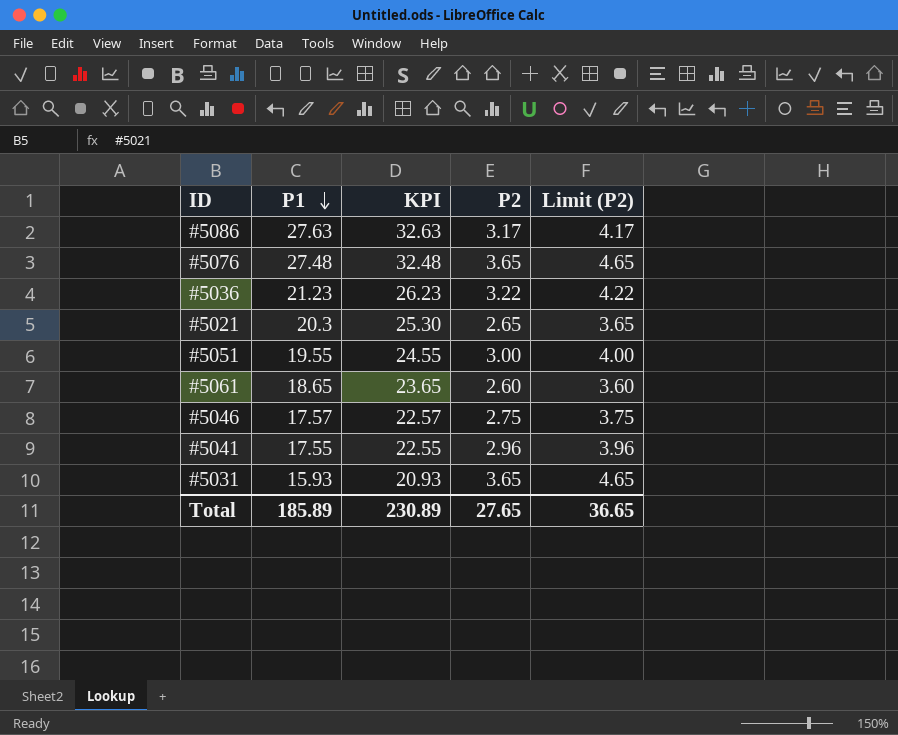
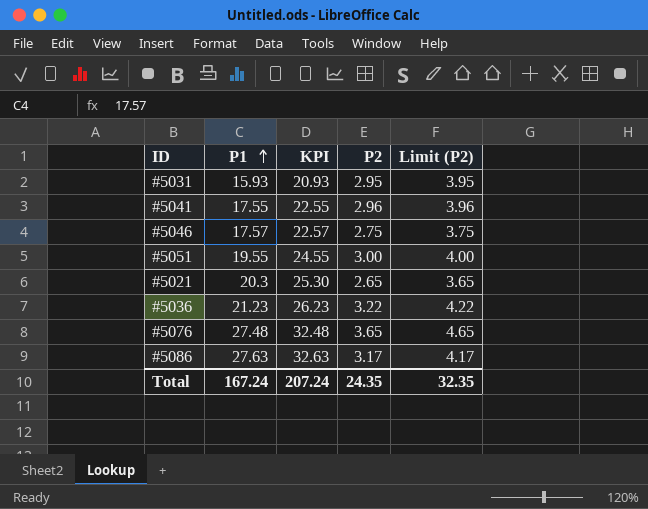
row order: P1 descending -> P1 ascending
row #5061: 18.65 | 23.65 | 2.60 | 3.60 -> none
#5031 | P2: 3.65 -> 2.95
#5031 | Limit (P2): 4.65 -> 3.95
Total | P1: 185.89 -> 167.24
Total | KPI: 230.89 -> 207.24
Total | P2: 27.65 -> 24.35
Total | Limit (P2): 36.65 -> 32.35

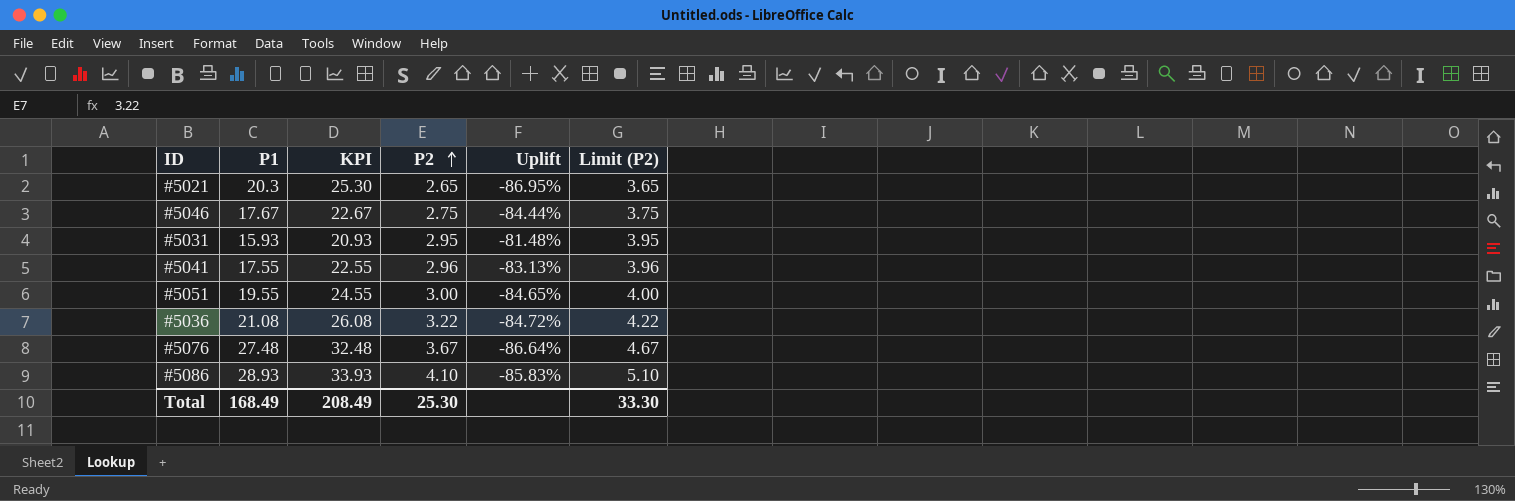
row order: P1 ascending -> P2 ascending
column Uplift | formula: none -> ([P2] - [P1]) / [P1]
#5046 | P1: 17.57 -> 17.67
#5046 | KPI: 22.57 -> 22.67
#5036 | P1: 21.23 -> 21.08
#5036 | KPI: 26.23 -> 26.08
#5076 | P2: 3.65 -> 3.67
#5076 | Limit (P2): 4.65 -> 4.67
#5086 | P1: 27.63 -> 28.93
#5086 | KPI: 32.63 -> 33.93
#5086 | P2: 3.17 -> 4.10
#5086 | Limit (P2): 4.17 -> 5.10
Total | P1: 167.24 -> 168.49
Total | KPI: 207.24 -> 208.49
Total | P2: 24.35 -> 25.30
Total | Limit (P2): 32.35 -> 33.30

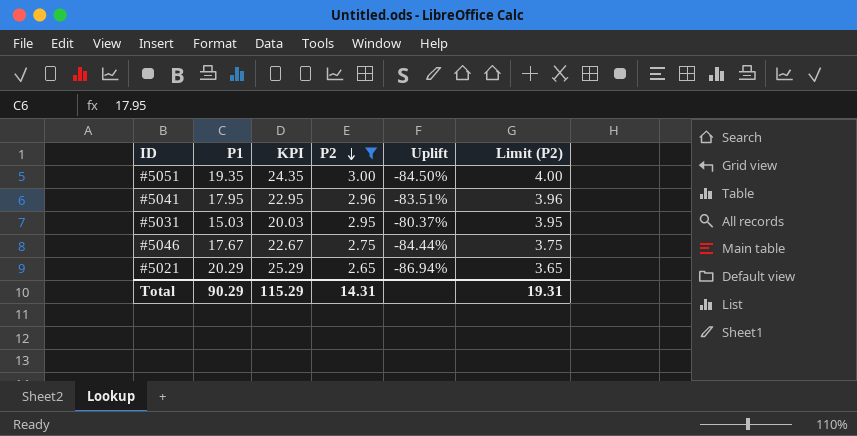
filter: none -> P2 <= 3.00
row order: P2 ascending -> P2 descending
#5051 | P1: 19.55 -> 19.35
#5051 | KPI: 24.55 -> 24.35
#5051 | Uplift: -84.65% -> -84.50%
#5041 | P1: 17.55 -> 17.95
#5041 | KPI: 22.55 -> 22.95
#5041 | Uplift: -83.13% -> -83.51%
#5031 | P1: 15.93 -> 15.03
#5031 | KPI: 20.93 -> 20.03
#5031 | Uplift: -81.48% -> -80.37%
#5021 | P1: 20.3 -> 20.29
#5021 | KPI: 25.30 -> 25.29
#5021 | Uplift: -86.95% -> -86.94%
Total | P1: 168.49 -> 90.29
Total | KPI: 208.49 -> 115.29
Total | P2: 25.30 -> 14.31
Total | Limit (P2): 33.30 -> 19.31

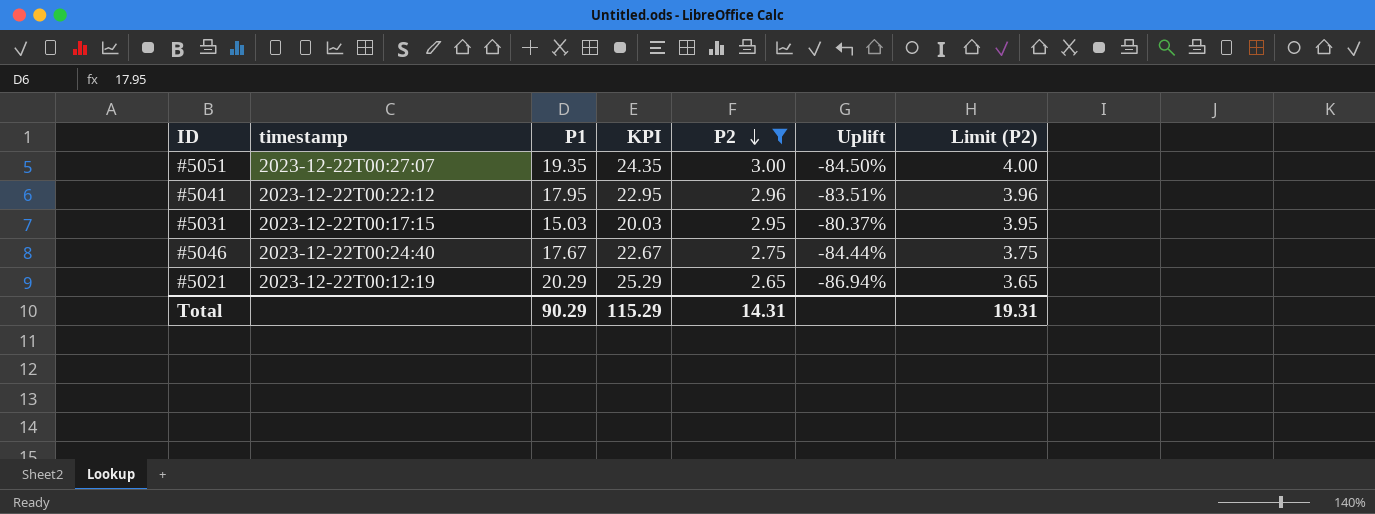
column timestamp | position: none -> 2

